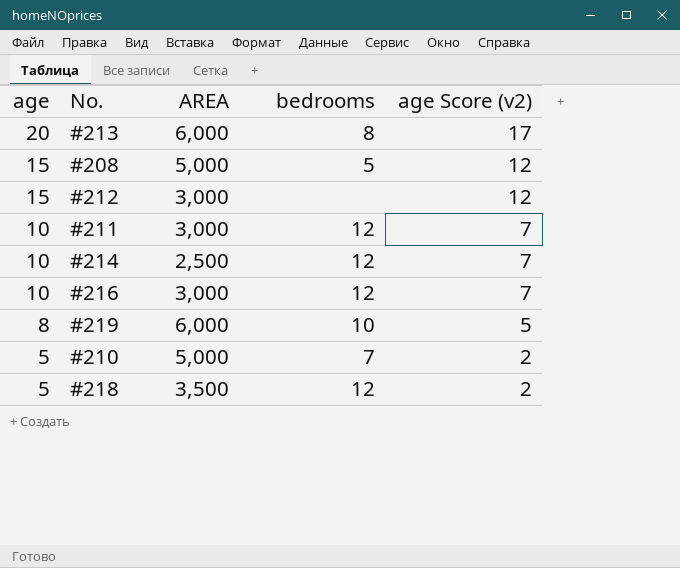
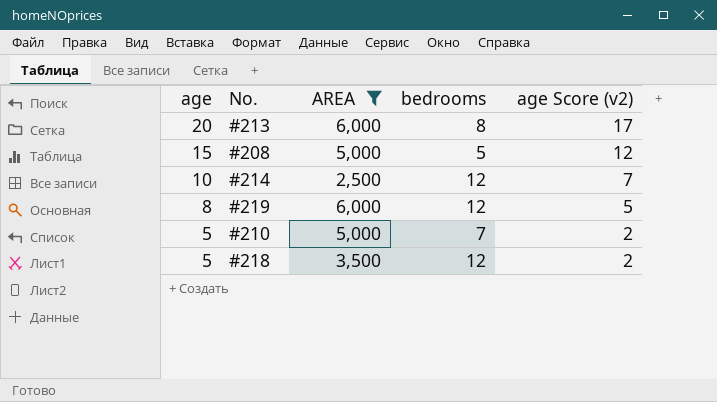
filter: none -> AREA != 3,000
#219 | bedrooms: 10 -> 12

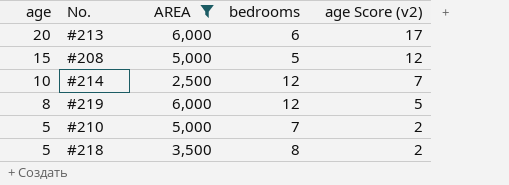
#213 | bedrooms: 8 -> 6
#218 | bedrooms: 12 -> 8

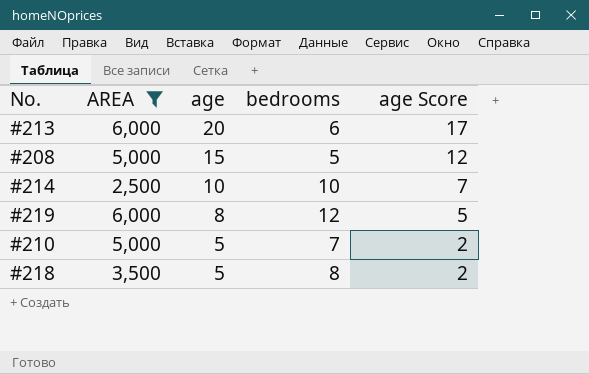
column age | position: 1 -> 3
column name: age Score (v2) -> age Score
#214 | bedrooms: 12 -> 10

